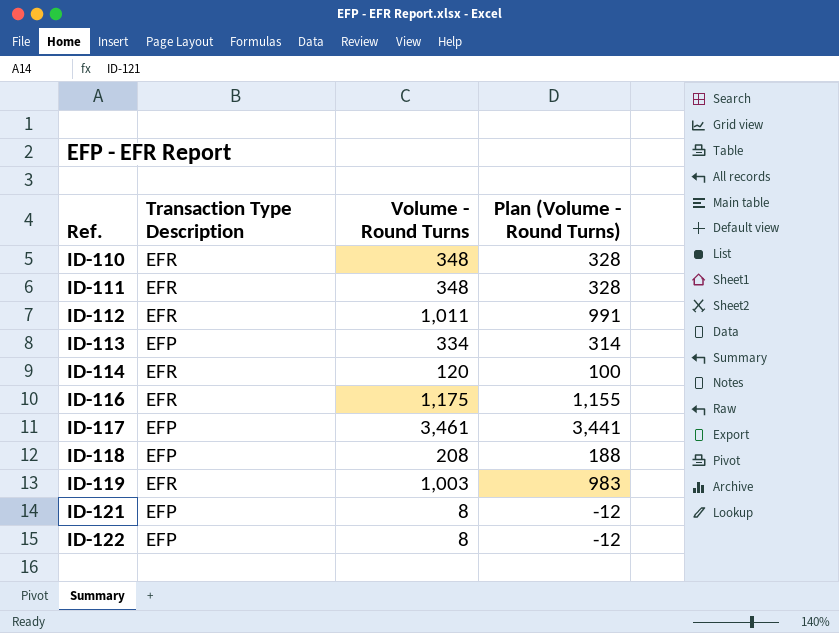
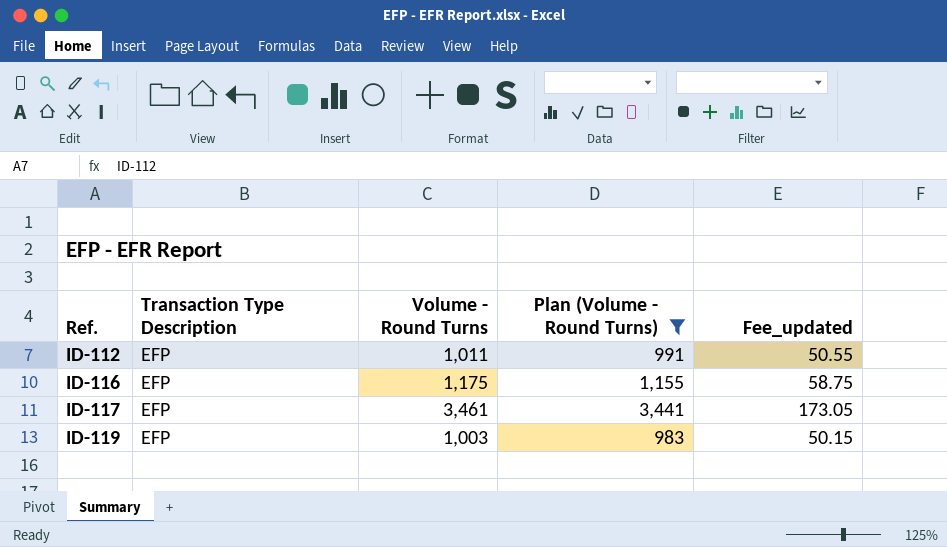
filter: none -> Plan (Volume - Round Turns) >= 983
column Fee_updated | formula: none -> [Volume - Round Turns] * 0.05
ID-112 | Transaction Type Description: EFR -> EFP
ID-116 | Transaction Type Description: EFR -> EFP
ID-119 | Transaction Type Description: EFR -> EFP

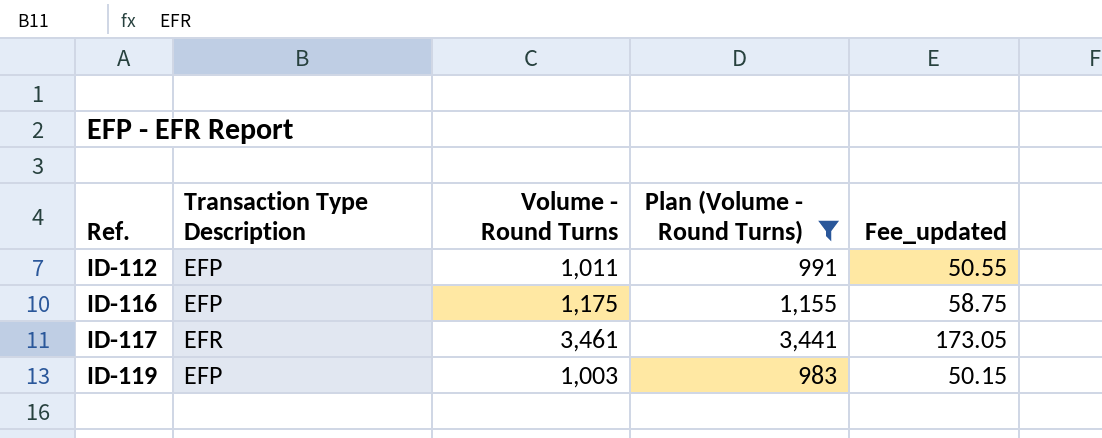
ID-117 | Transaction Type Description: EFP -> EFR

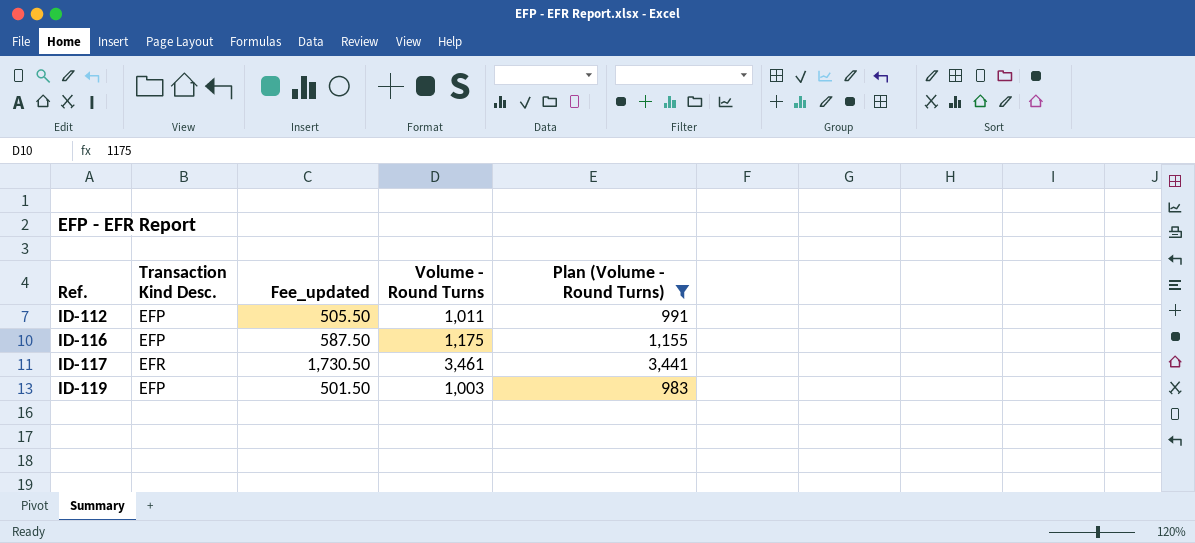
column name: Transaction Type Description -> Transaction Kind Desc.
column Fee_updated | formula: [Volume - Round Turns] * 0.05 -> [Volume - Round Turns] * 0.5
column Fee_updated | position: 5 -> 3

